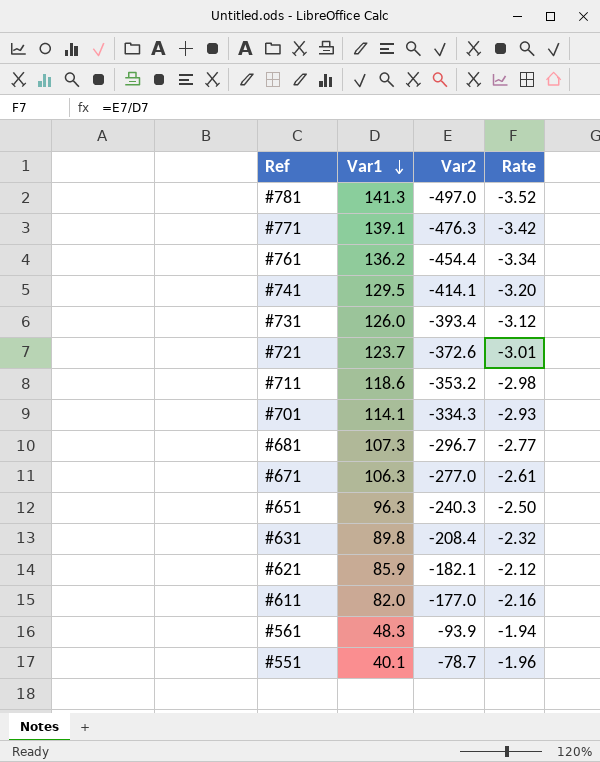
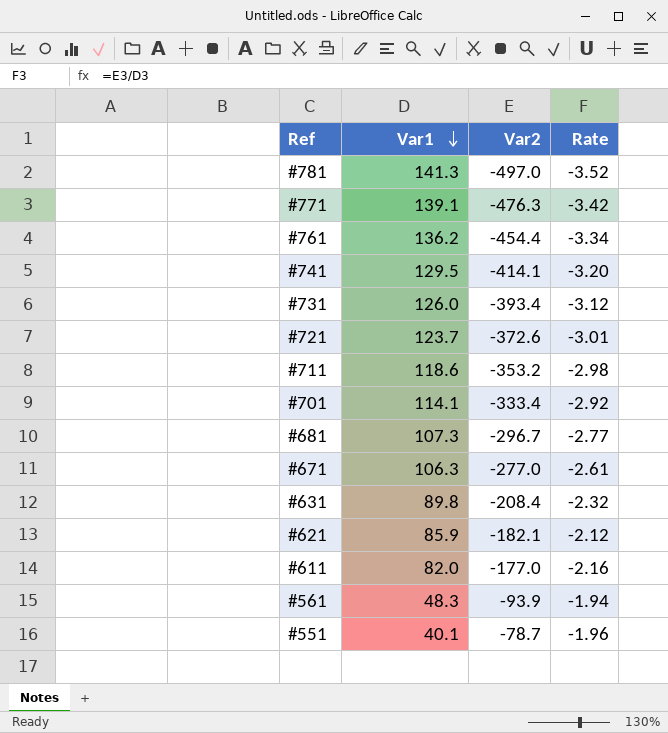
row #651: 96.3 | -240.3 | -2.50 -> none
#701 | Var2: -334.3 -> -333.4
#701 | Rate: -2.93 -> -2.92

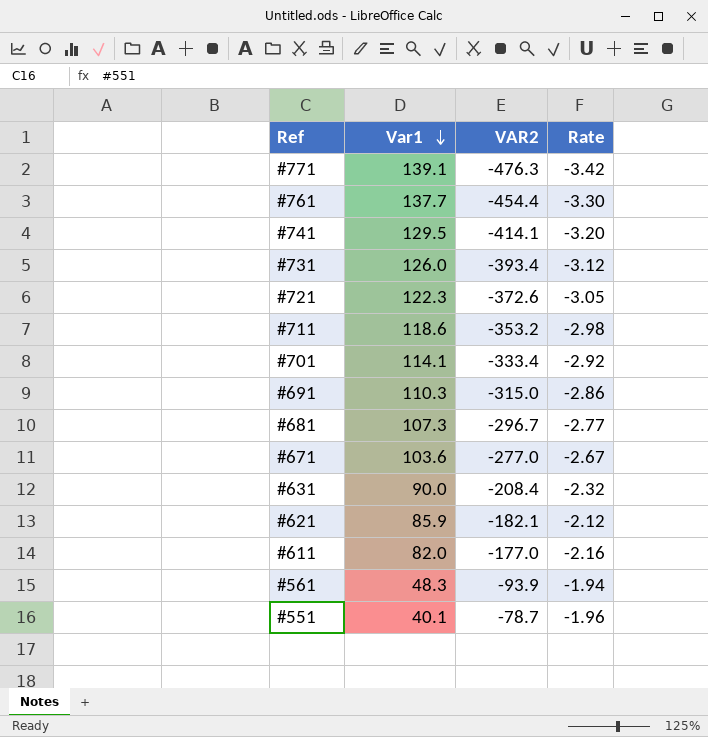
column name: Var2 -> VAR2
row #781: 141.3 | -497.0 | -3.52 -> none
#761 | Var1: 136.2 -> 137.7
#761 | Rate: -3.34 -> -3.30
#721 | Var1: 123.7 -> 122.3
#721 | Rate: -3.01 -> -3.05
row #691: none -> 110.3 | -315.0 | -2.86
#671 | Var1: 106.3 -> 103.6
#671 | Rate: -2.61 -> -2.67
#631 | Var1: 89.8 -> 90.0

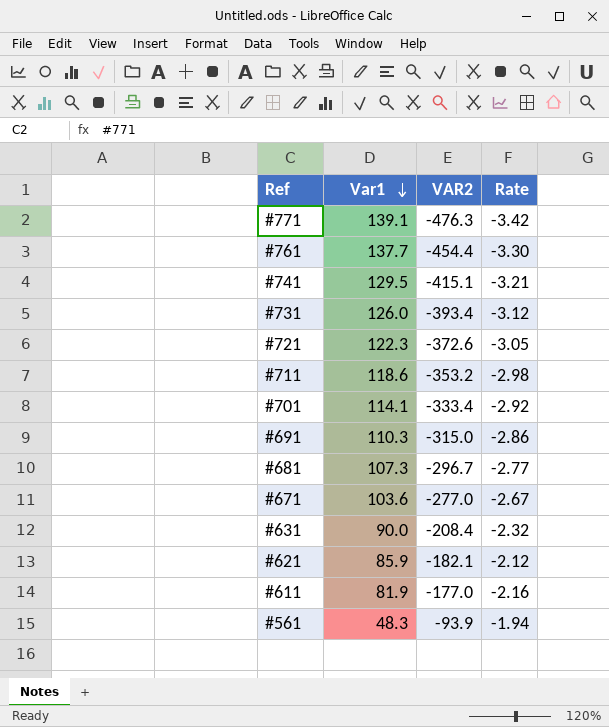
row #551: 40.1 | -78.7 | -1.96 -> none
#741 | VAR2: -414.1 -> -415.1
#741 | Rate: -3.20 -> -3.21
#611 | Var1: 82.0 -> 81.9

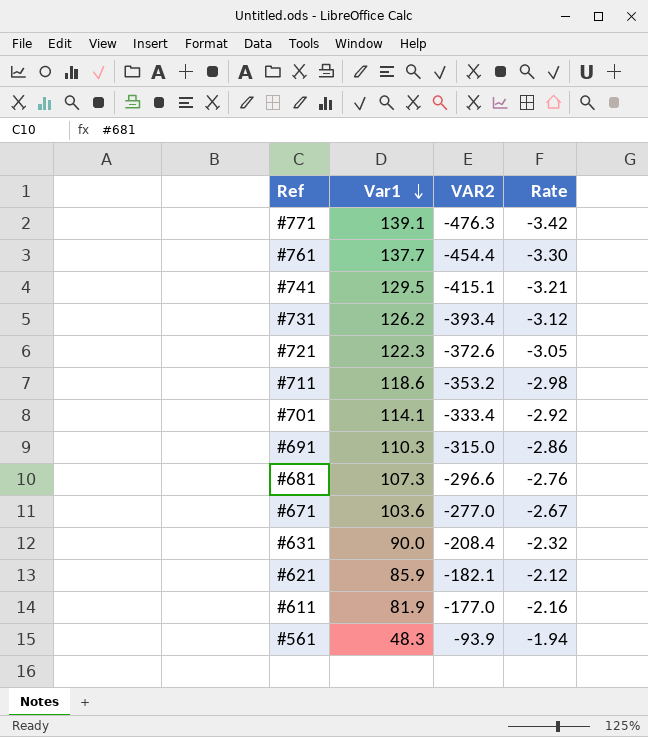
#731 | Var1: 126.0 -> 126.2
#681 | VAR2: -296.7 -> -296.6
#681 | Rate: -2.77 -> -2.76

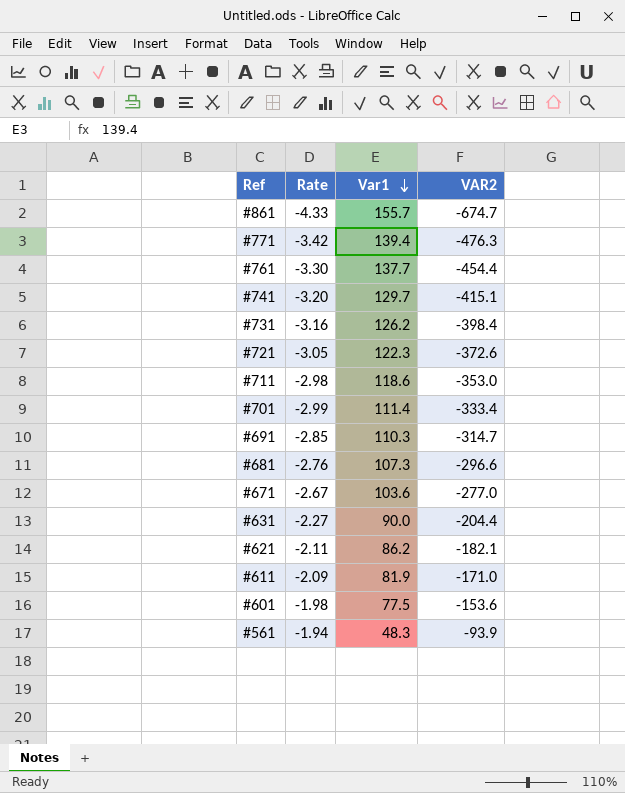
column Rate | position: 4 -> 2
row #861: none -> -4.33 | 155.7 | -674.7
#771 | Var1: 139.1 -> 139.4
#741 | Rate: -3.21 -> -3.20
#741 | Var1: 129.5 -> 129.7
#731 | Rate: -3.12 -> -3.16
#731 | VAR2: -393.4 -> -398.4
#711 | VAR2: -353.2 -> -353.0
#701 | Rate: -2.92 -> -2.99
#701 | Var1: 114.1 -> 111.4
#691 | Rate: -2.86 -> -2.85
#691 | VAR2: -315.0 -> -314.7
#631 | Rate: -2.32 -> -2.27
#631 | VAR2: -208.4 -> -204.4
#621 | Rate: -2.12 -> -2.11
#621 | Var1: 85.9 -> 86.2
#611 | Rate: -2.16 -> -2.09
#611 | VAR2: -177.0 -> -171.0
row #601: none -> -1.98 | 77.5 | -153.6

